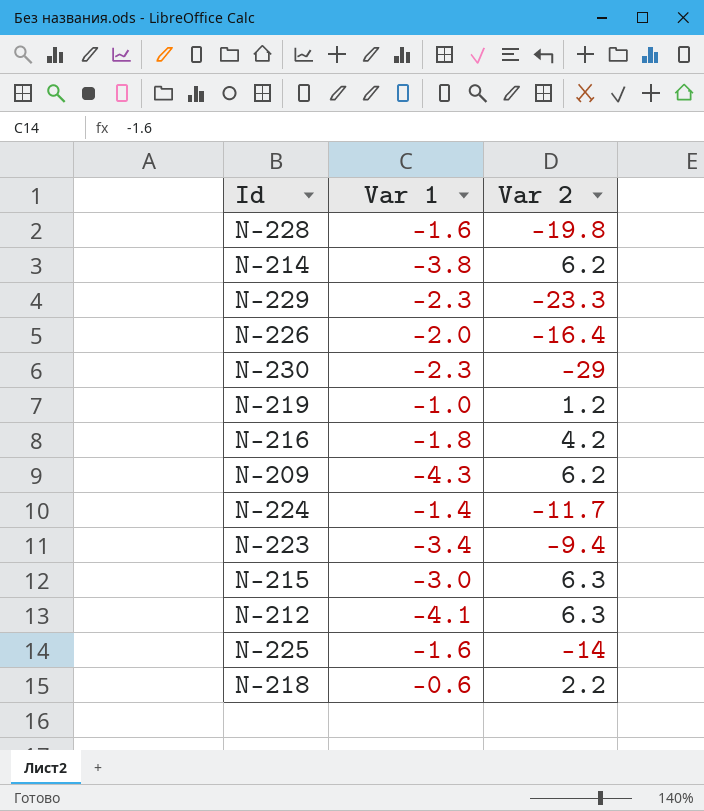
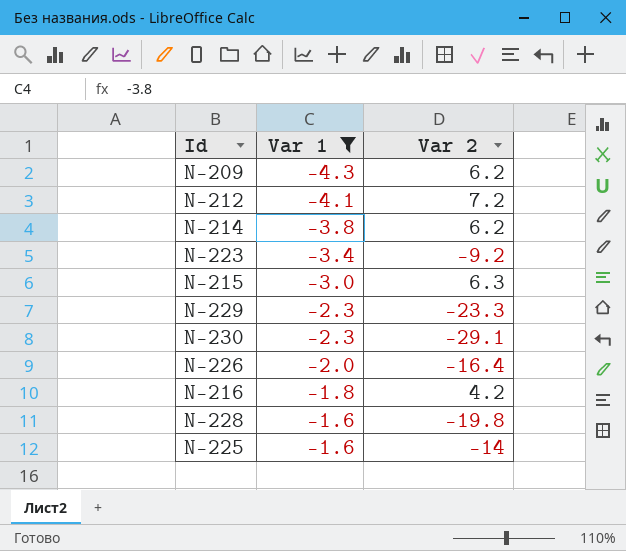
filter: none -> Var 1 <= -1.6
row order: none -> Var 1 ascending
N-212 | Var 2: 6.3 -> 7.2
N-223 | Var 2: -9.4 -> -9.2
N-230 | Var 2: -29 -> -29.1

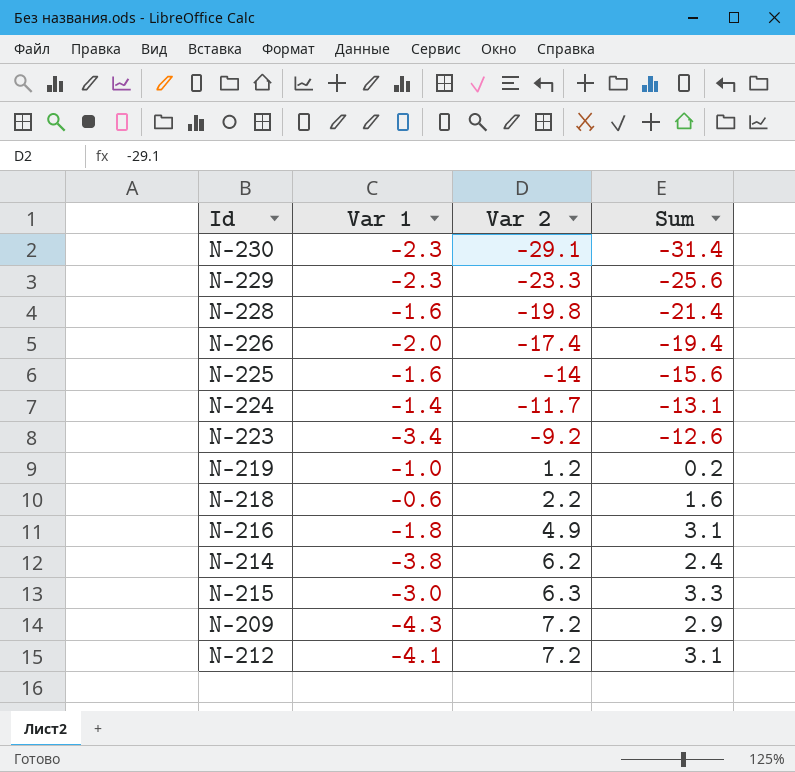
filter: Var 1 <= -1.6 -> none
row order: Var 1 ascending -> Var 2 ascending
column Sum | formula: none -> [Var 1] + [Var 2]
N-226 | Var 2: -16.4 -> -17.4
N-216 | Var 2: 4.2 -> 4.9
N-209 | Var 2: 6.2 -> 7.2

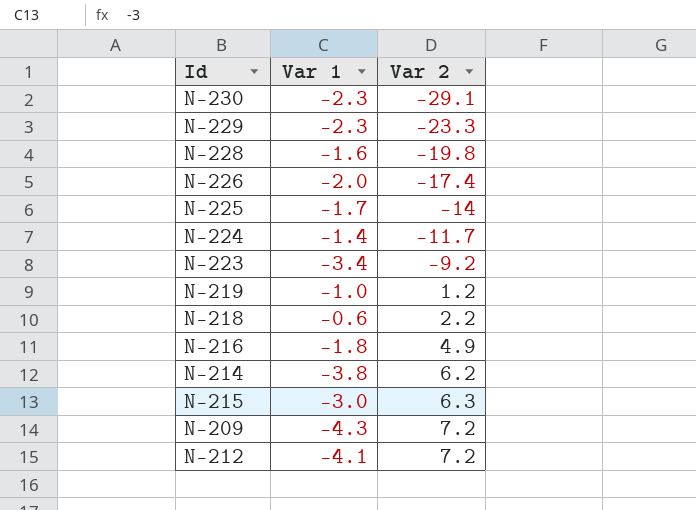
column Sum | formula: [Var 1] + [Var 2] -> none
N-225 | Var 1: -1.6 -> -1.7

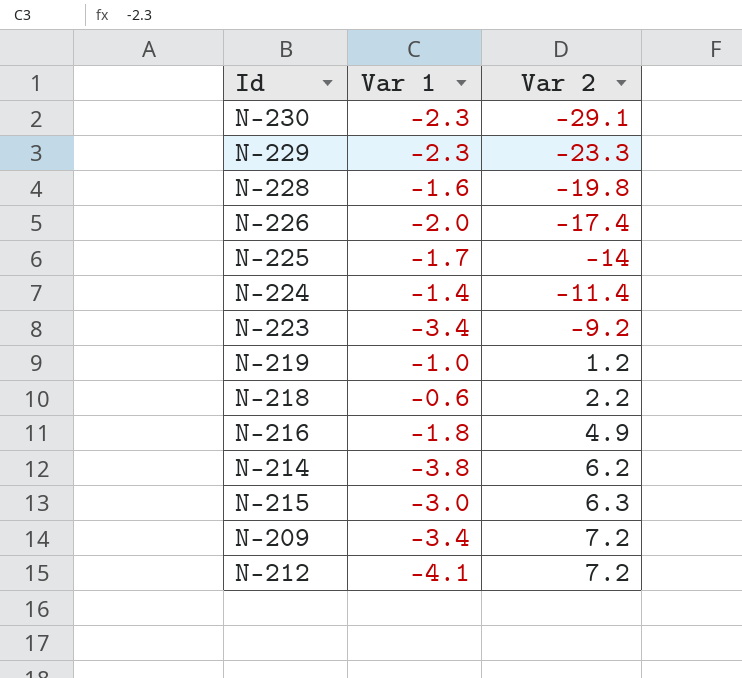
N-224 | Var 2: -11.7 -> -11.4
N-209 | Var 1: -4.3 -> -3.4

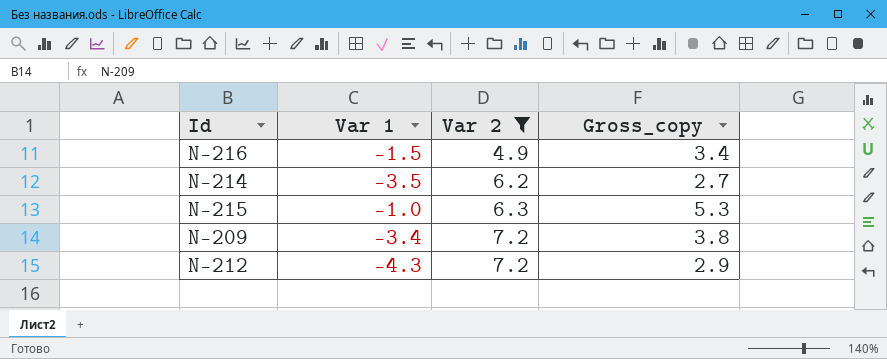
filter: none -> Var 2 >= 4.9
column Gross_copy | formula: none -> [Var 1] + [Var 2]
N-216 | Var 1: -1.8 -> -1.5
N-214 | Var 1: -3.8 -> -3.5
N-215 | Var 1: -3.0 -> -1.0
N-212 | Var 1: -4.1 -> -4.3

